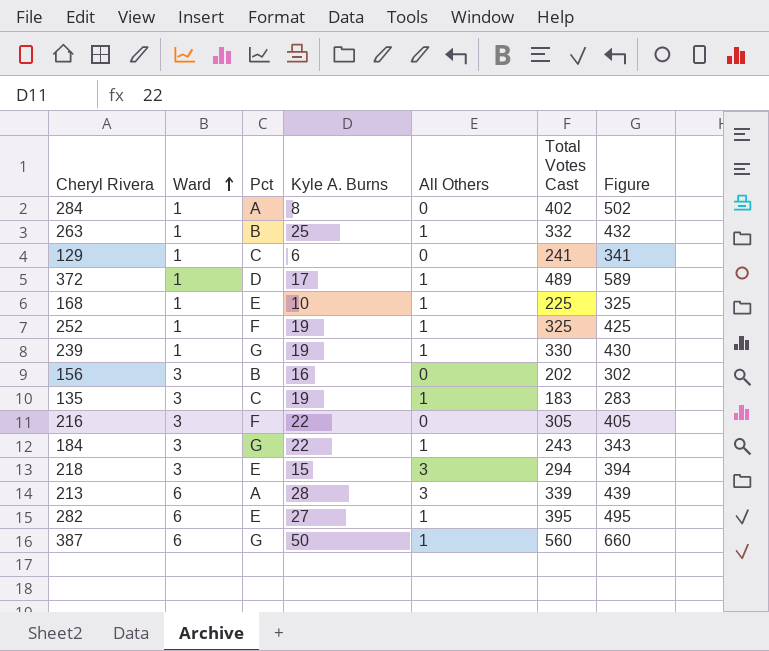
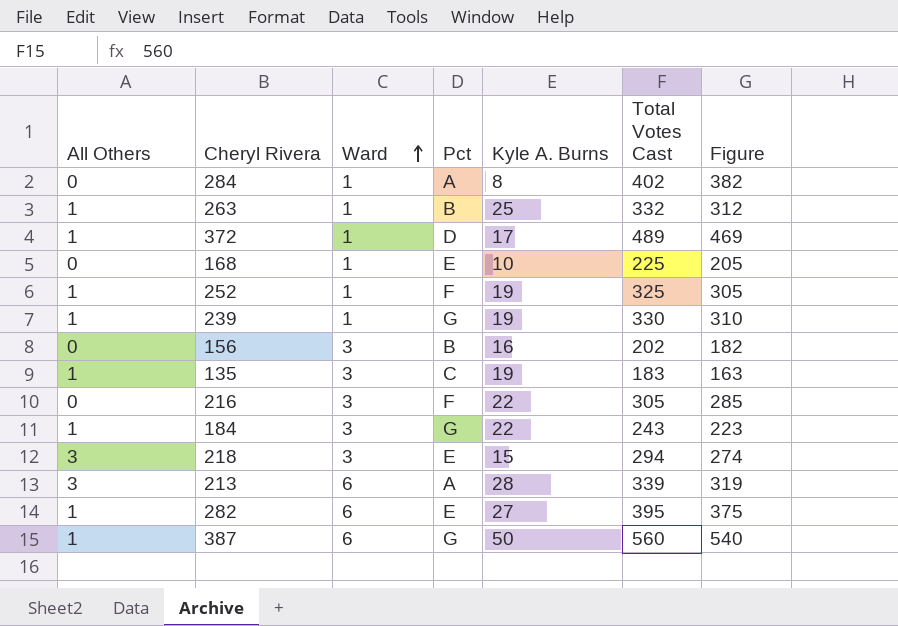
column All Others | position: 5 -> 1
column Figure | formula: [Total Votes Cast] + 100 -> [Total Votes Cast] - 20
row 129: 1 | C | 6 | 0 | 241 | 341 -> none
168 | All Others: 1 -> 0

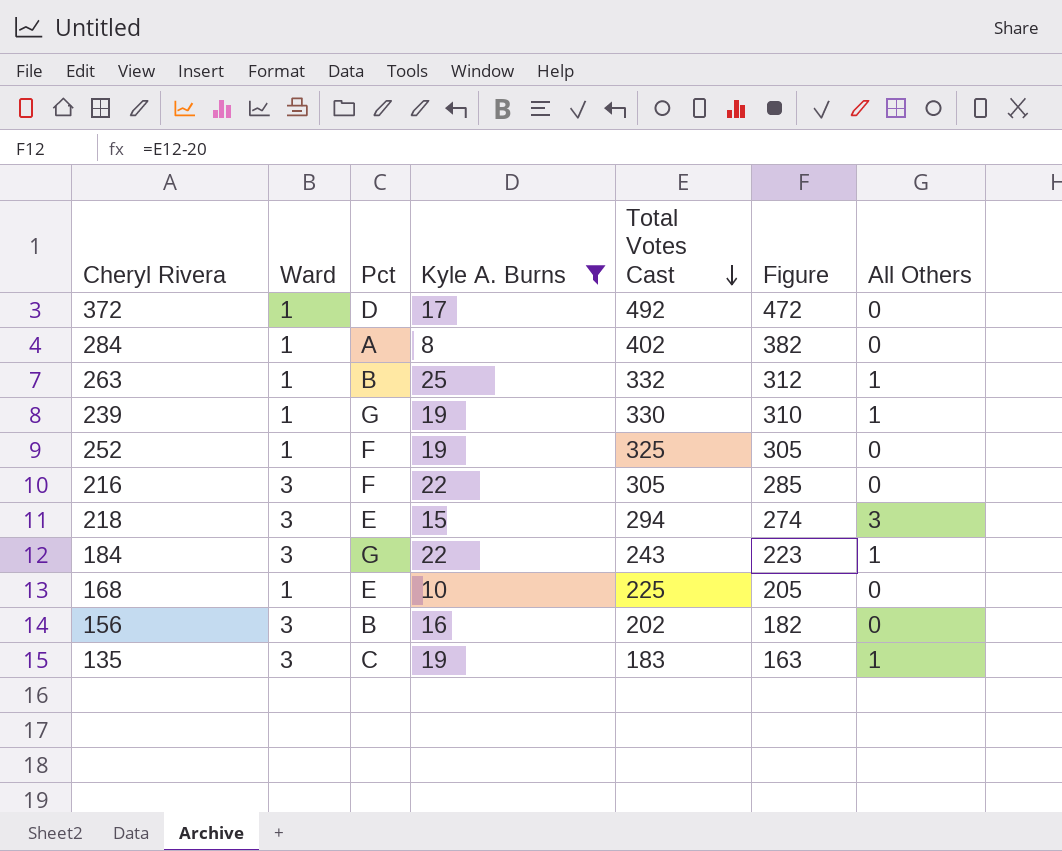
filter: none -> Kyle A. Burns <= 25
row order: Ward ascending -> Total Votes Cast descending
column All Others | position: 1 -> 7
372 | Total Votes Cast: 489 -> 492
372 | Figure: 469 -> 472
372 | All Others: 1 -> 0
252 | All Others: 1 -> 0

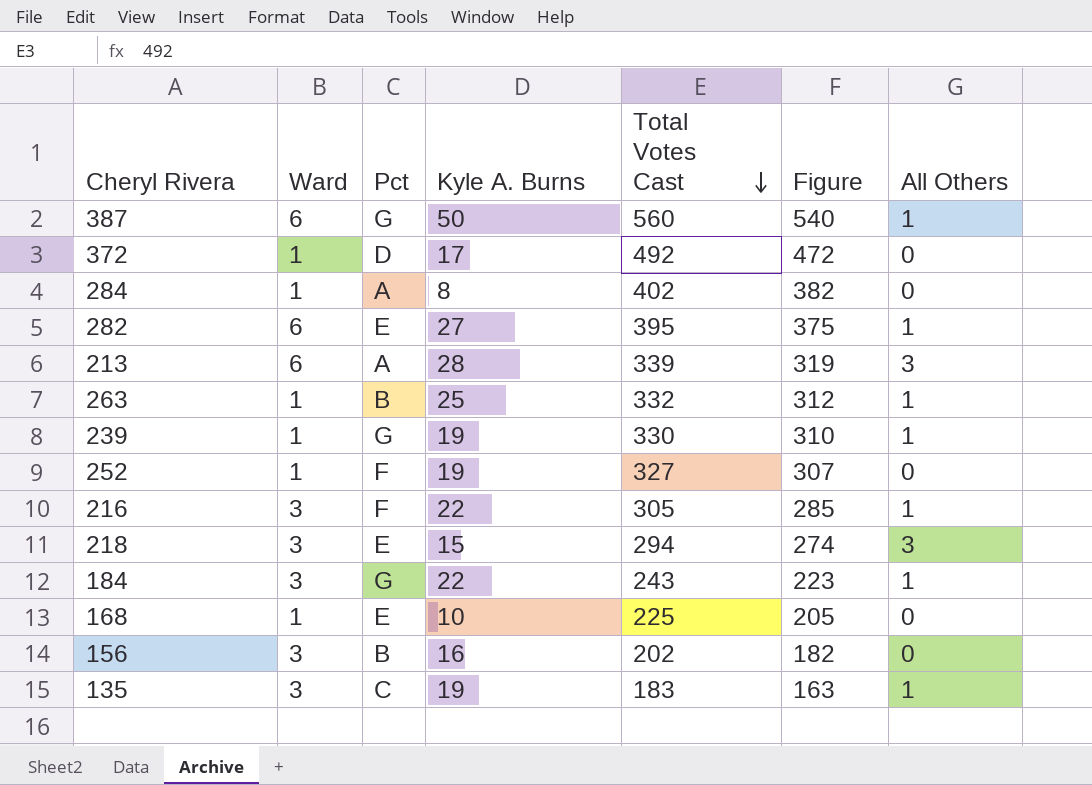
filter: Kyle A. Burns <= 25 -> none
252 | Total Votes Cast: 325 -> 327
252 | Figure: 305 -> 307
216 | All Others: 0 -> 1

